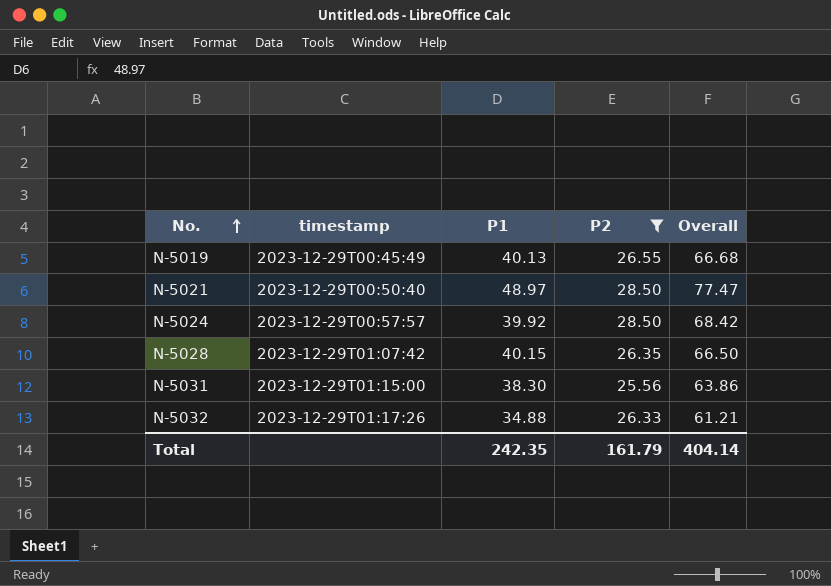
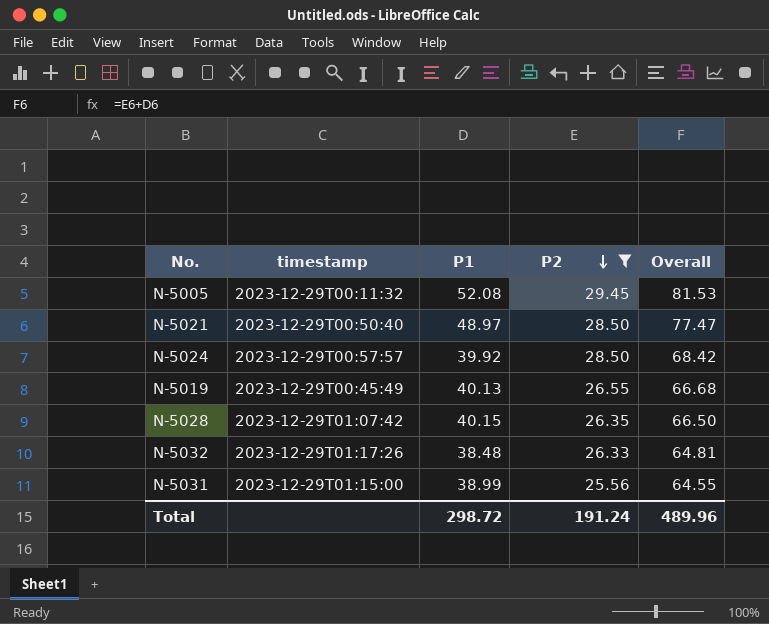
row order: No. ascending -> P2 descending
row N-5005: none -> 2023-12-29T00:11:32 | 52.08 | 29.45 | 81.53
N-5032 | P1: 34.88 -> 38.48
N-5032 | Overall: 61.21 -> 64.81
N-5031 | P1: 38.30 -> 38.99
N-5031 | Overall: 63.86 -> 64.55
Total | P1: 242.35 -> 298.72
Total | P2: 161.79 -> 191.24
Total | Overall: 404.14 -> 489.96

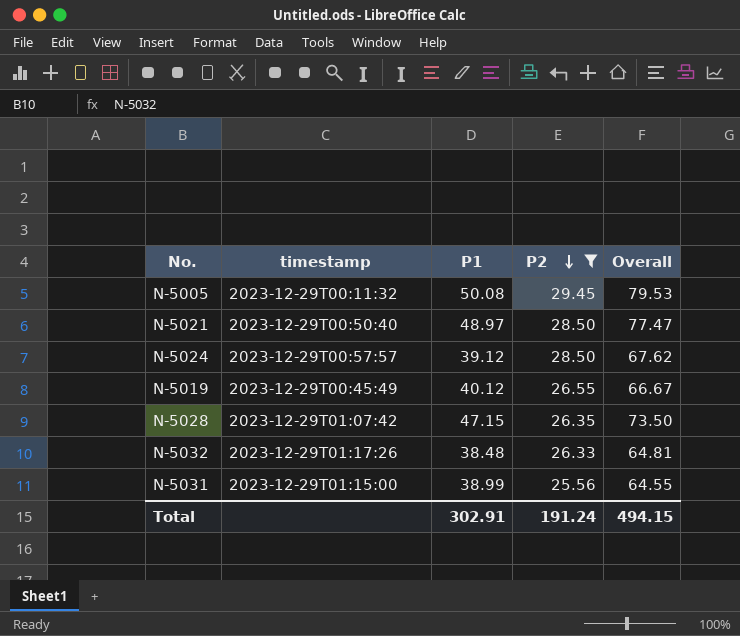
N-5005 | P1: 52.08 -> 50.08
N-5005 | Overall: 81.53 -> 79.53
N-5024 | P1: 39.92 -> 39.12
N-5024 | Overall: 68.42 -> 67.62
N-5019 | P1: 40.13 -> 40.12
N-5019 | Overall: 66.68 -> 66.67
N-5028 | P1: 40.15 -> 47.15
N-5028 | Overall: 66.50 -> 73.50
Total | P1: 298.72 -> 302.91
Total | Overall: 489.96 -> 494.15

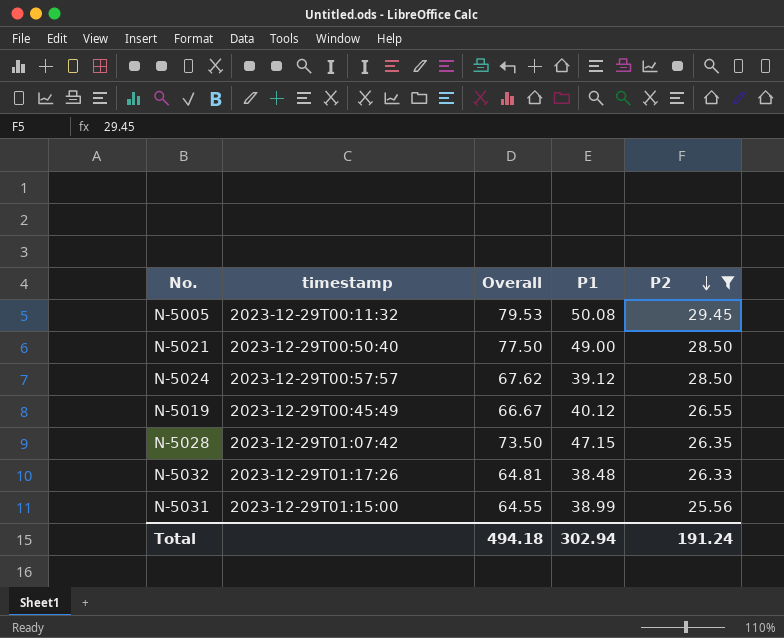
column Overall | position: 5 -> 3
N-5021 | Overall: 77.47 -> 77.50
N-5021 | P1: 48.97 -> 49.00
Total | Overall: 494.15 -> 494.18
Total | P1: 302.91 -> 302.94

